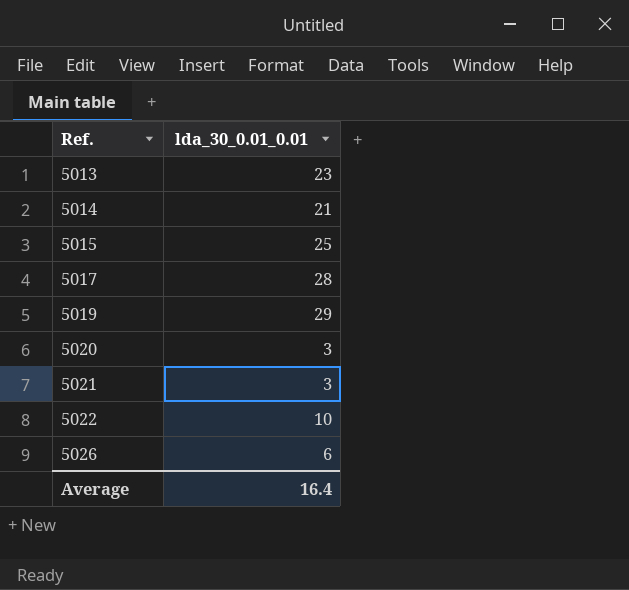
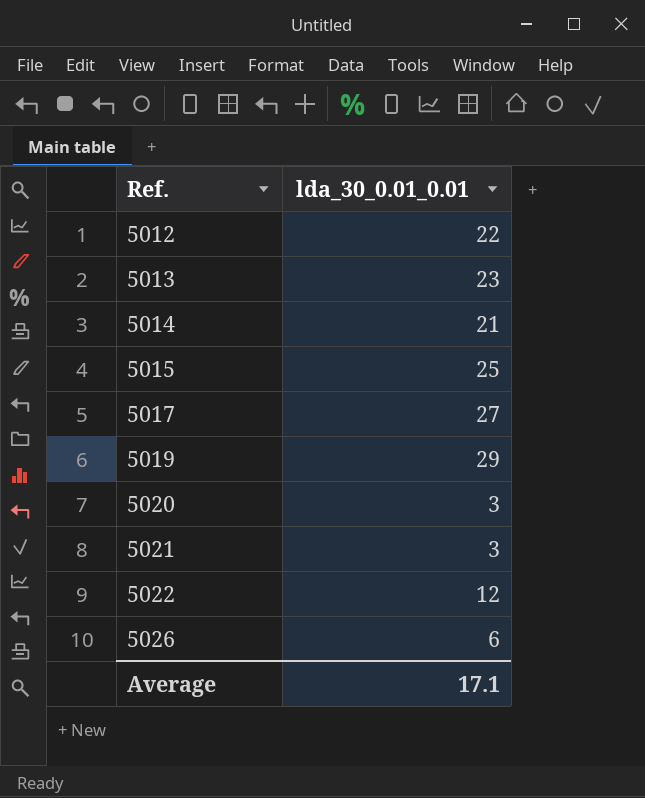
row 5012: none -> 22
5017 | lda_30_0.01_0.01: 28 -> 27
5022 | lda_30_0.01_0.01: 10 -> 12
Average | lda_30_0.01_0.01: 16.4 -> 17.1

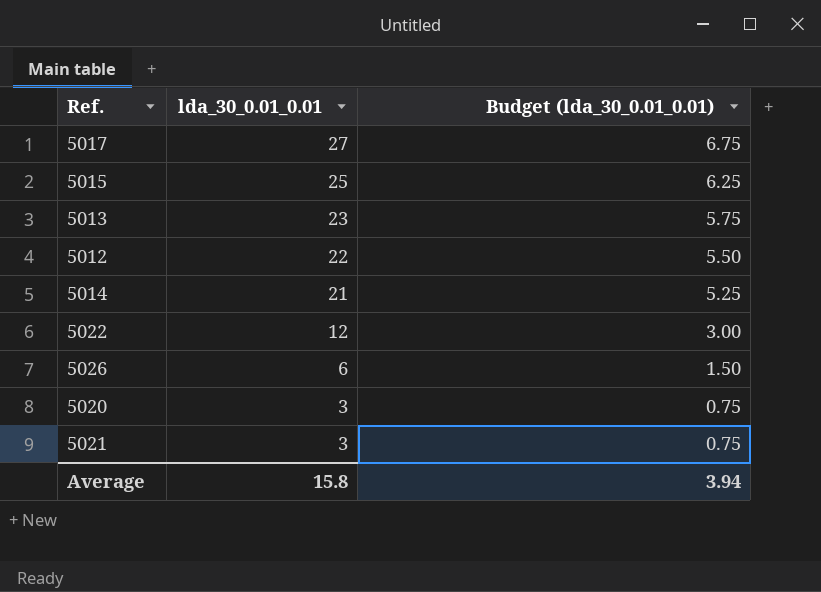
row order: Ref. ascending -> lda_30_0.01_0.01 descending
column Budget (lda_30_0.01_0.01) | formula: none -> [lda_30_0.01_0.01] * 0.25
row 5019: 29 -> none
Average | lda_30_0.01_0.01: 17.1 -> 15.8

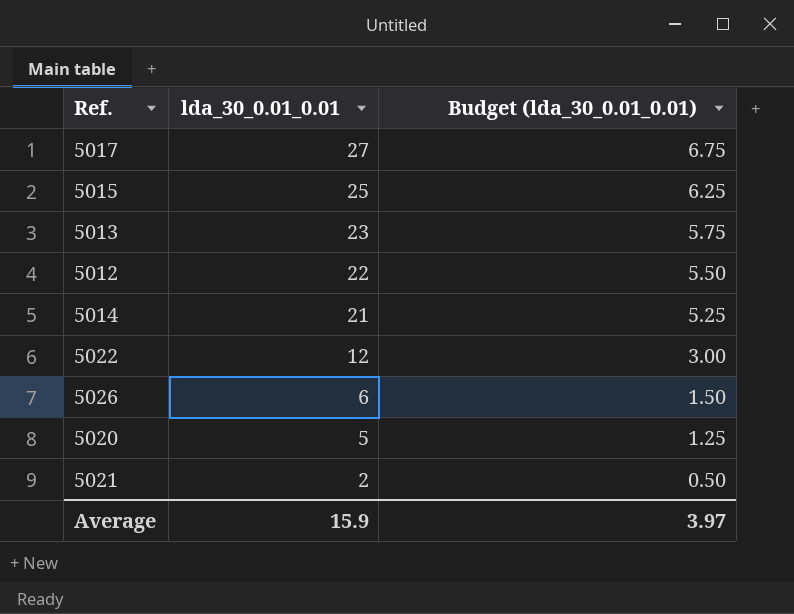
5020 | lda_30_0.01_0.01: 3 -> 5
5020 | Budget (lda_30_0.01_0.01): 0.75 -> 1.25
5021 | lda_30_0.01_0.01: 3 -> 2
5021 | Budget (lda_30_0.01_0.01): 0.75 -> 0.50
Average | lda_30_0.01_0.01: 15.8 -> 15.9
Average | Budget (lda_30_0.01_0.01): 3.94 -> 3.97

